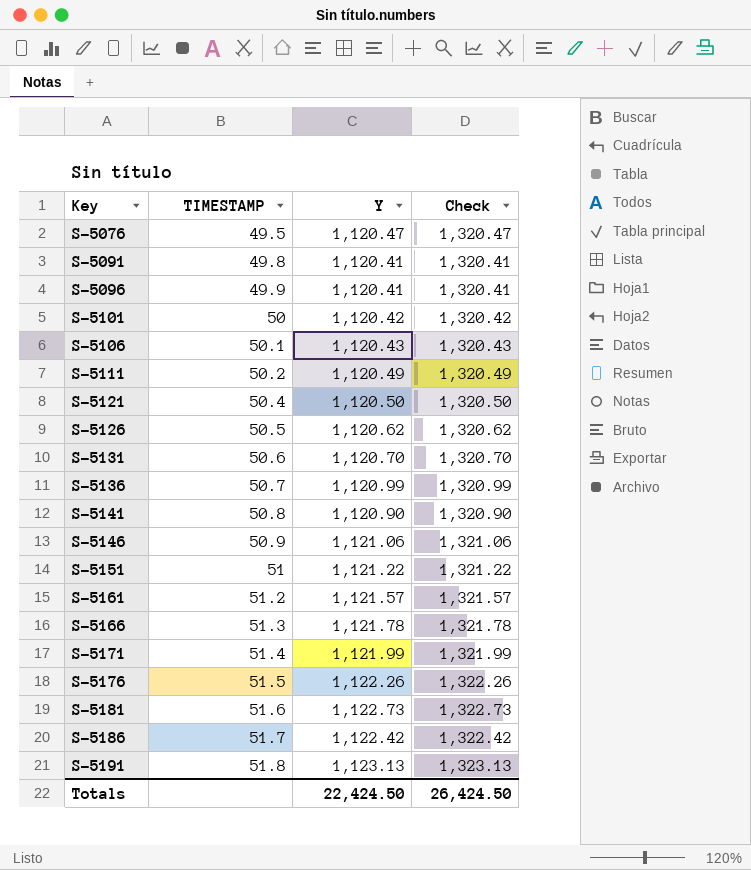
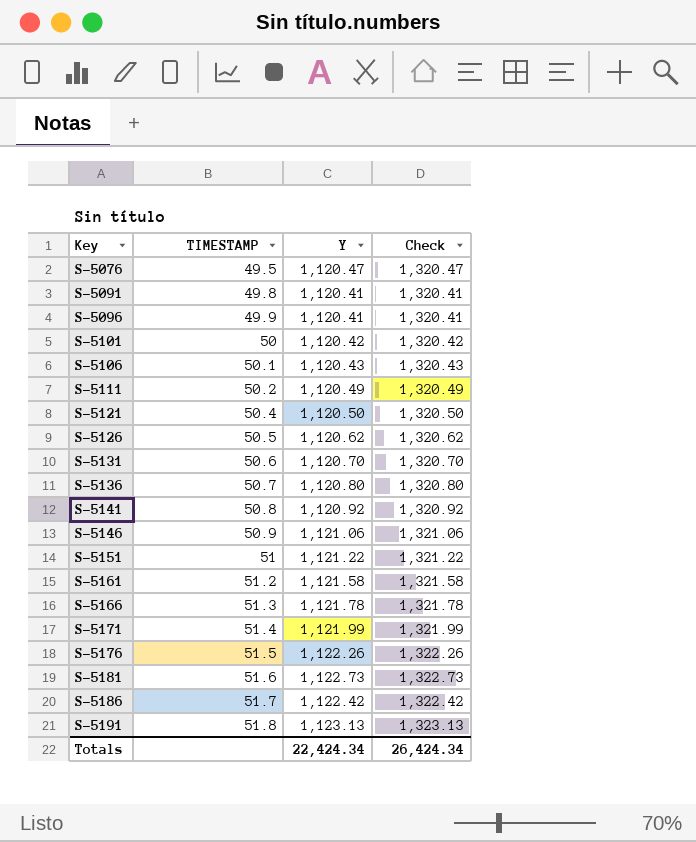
S-5136 | Y: 1,120.99 -> 1,120.80
S-5136 | Check: 1,320.99 -> 1,320.80
S-5141 | Y: 1,120.90 -> 1,120.92
S-5141 | Check: 1,320.90 -> 1,320.92
S-5161 | Y: 1,121.57 -> 1,121.58
S-5161 | Check: 1,321.57 -> 1,321.58
Totals | Y: 22,424.50 -> 22,424.34
Totals | Check: 26,424.50 -> 26,424.34

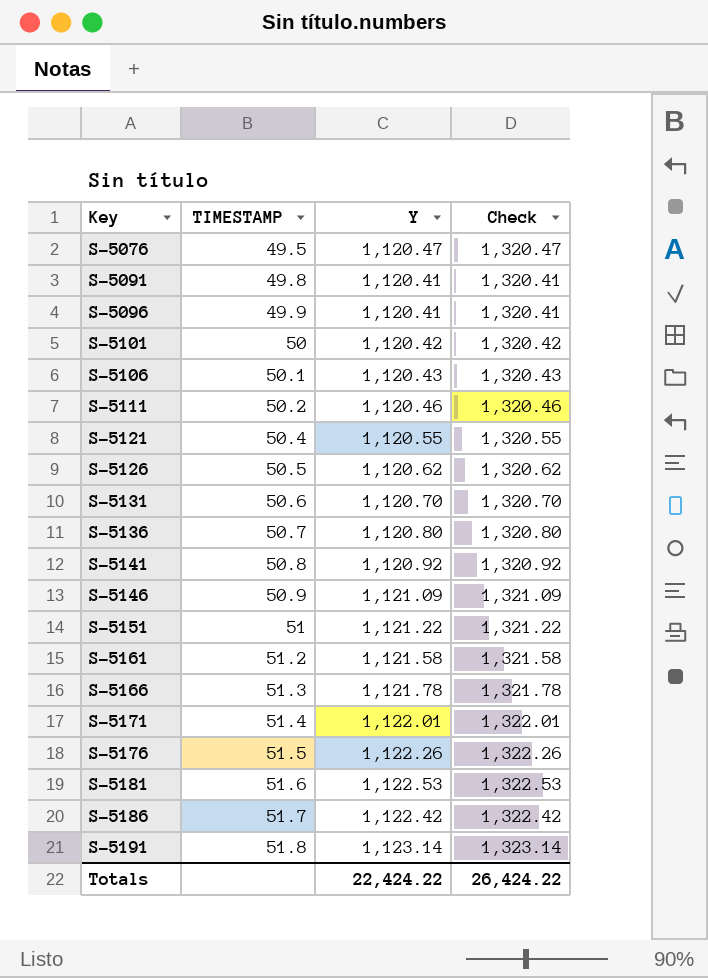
S-5111 | Y: 1,120.49 -> 1,120.46
S-5111 | Check: 1,320.49 -> 1,320.46
S-5121 | Y: 1,120.50 -> 1,120.55
S-5121 | Check: 1,320.50 -> 1,320.55
S-5146 | Y: 1,121.06 -> 1,121.09
S-5146 | Check: 1,321.06 -> 1,321.09
S-5171 | Y: 1,121.99 -> 1,122.01
S-5171 | Check: 1,321.99 -> 1,322.01
S-5181 | Y: 1,122.73 -> 1,122.53
S-5181 | Check: 1,322.73 -> 1,322.53
S-5191 | Y: 1,123.13 -> 1,123.14
S-5191 | Check: 1,323.13 -> 1,323.14
Totals | Y: 22,424.34 -> 22,424.22
Totals | Check: 26,424.34 -> 26,424.22

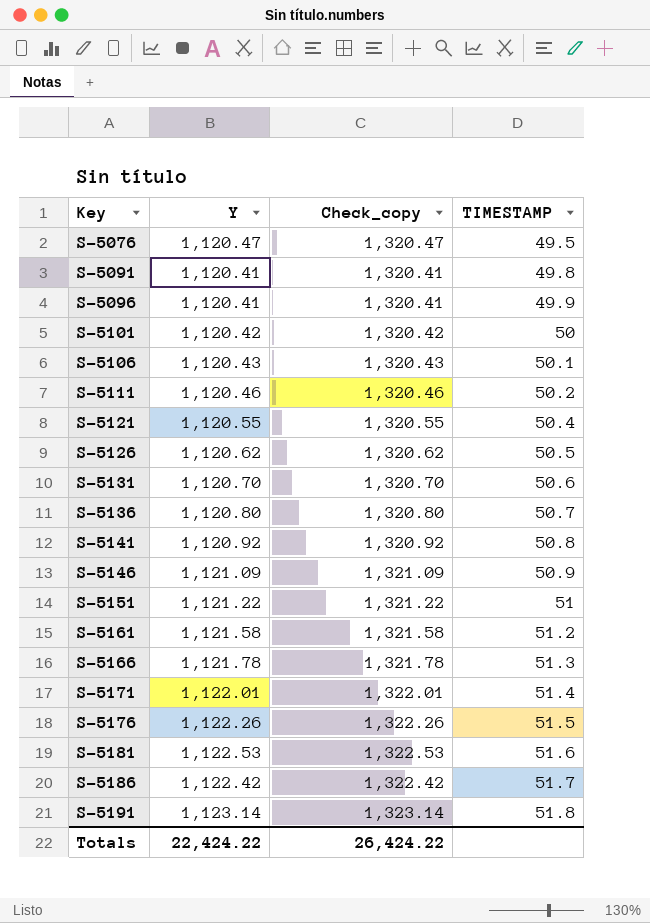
column name: Check -> Check_copy
column TIMESTAMP | position: 2 -> 4

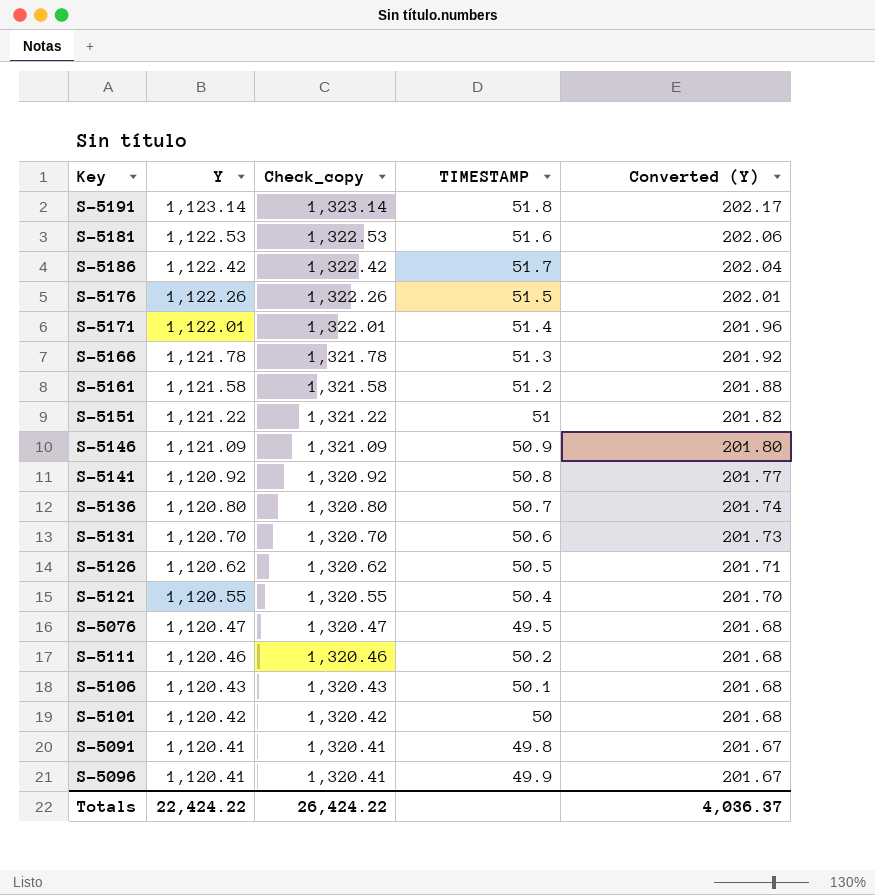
row order: Key ascending -> Y descending
column Converted (Y) | formula: none -> [Y] * 0.18

